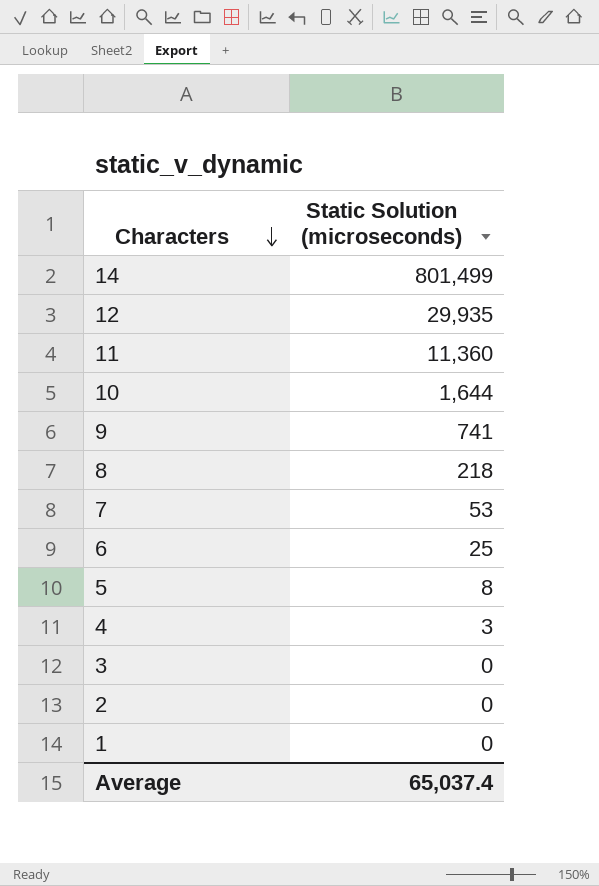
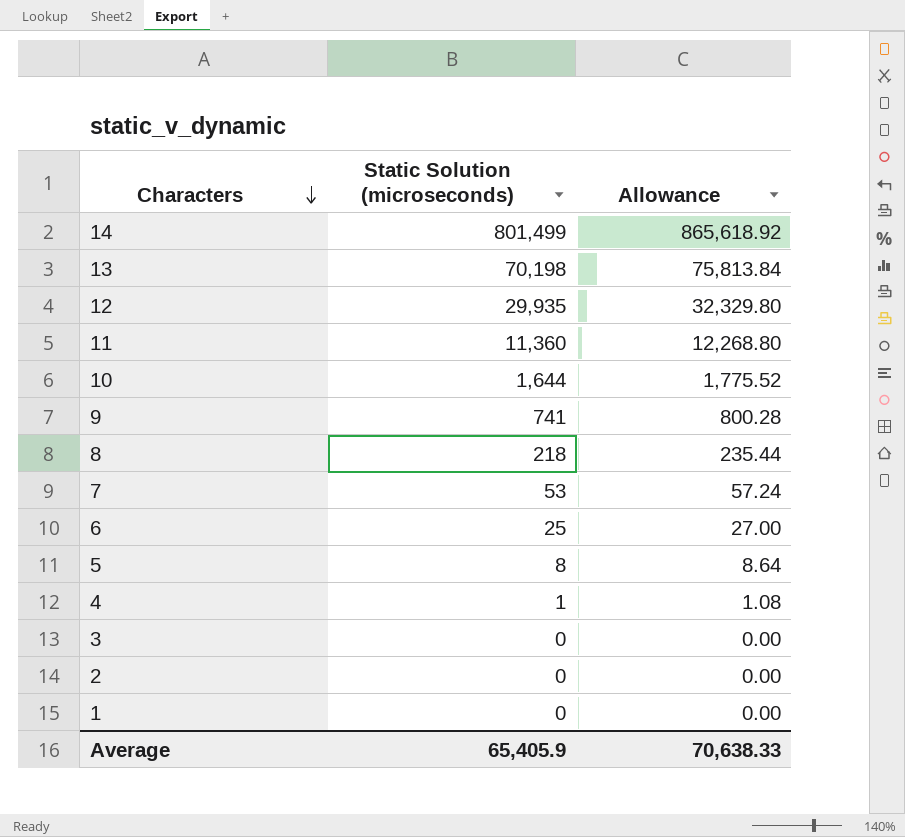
column Allowance | formula: none -> [Static Solution (microseconds)] * 1.08
row 13: none -> 70,198 | 75,813.84
4 | Static Solution (microseconds): 3 -> 1
Average | Static Solution (microseconds): 65,037.4 -> 65,405.9

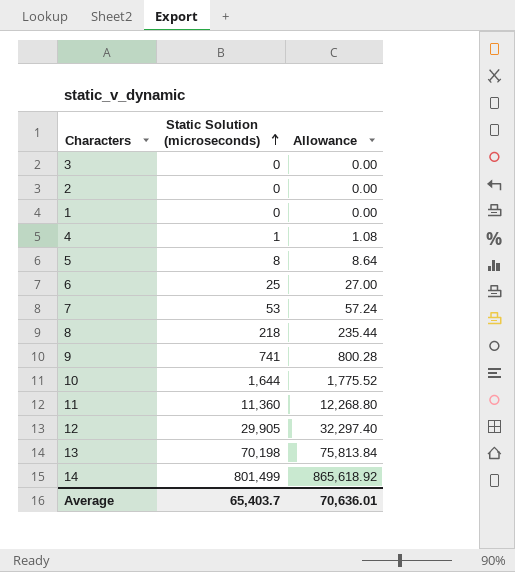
row order: Characters descending -> Static Solution (microseconds) ascending
12 | Static Solution (microseconds): 29,935 -> 29,905
12 | Allowance: 32,329.80 -> 32,297.40
Average | Static Solution (microseconds): 65,405.9 -> 65,403.7
Average | Allowance: 70,638.33 -> 70,636.01

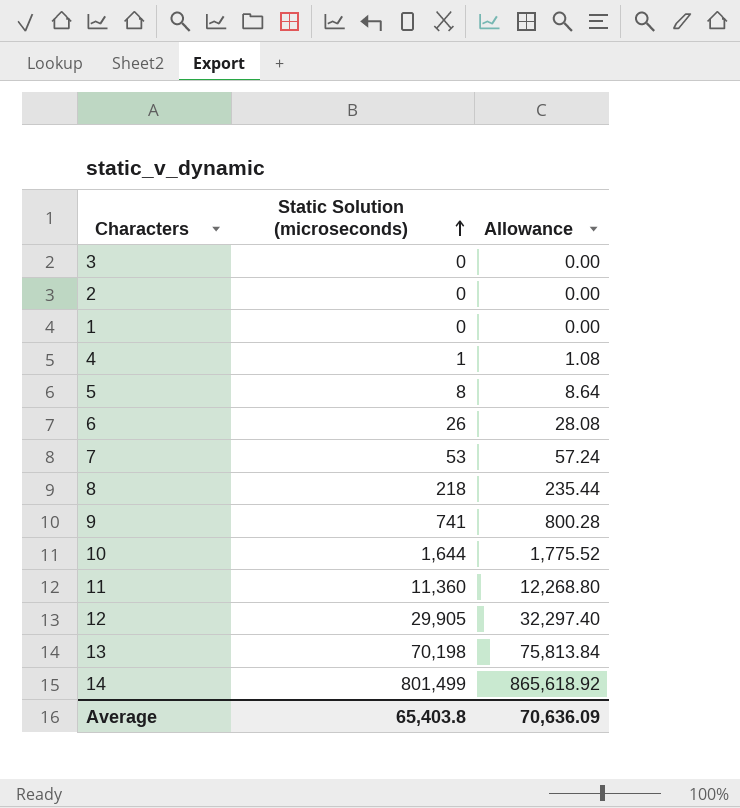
6 | Static Solution (microseconds): 25 -> 26
6 | Allowance: 27.00 -> 28.08
Average | Static Solution (microseconds): 65,403.7 -> 65,403.8
Average | Allowance: 70,636.01 -> 70,636.09

